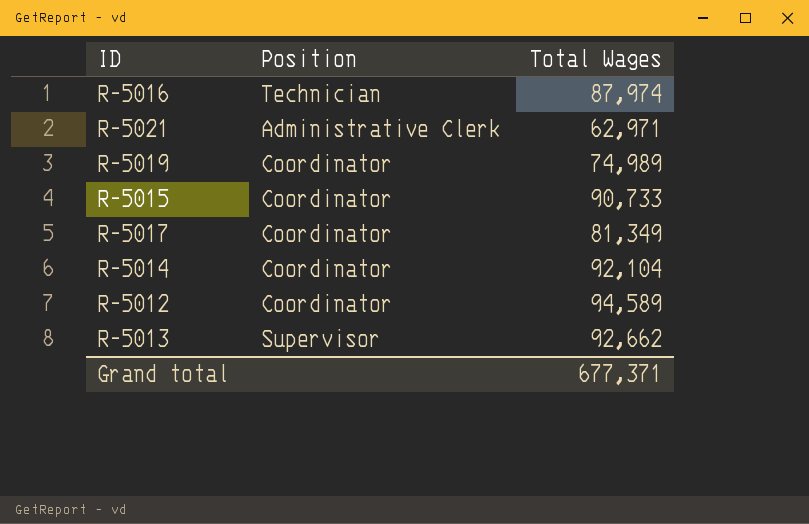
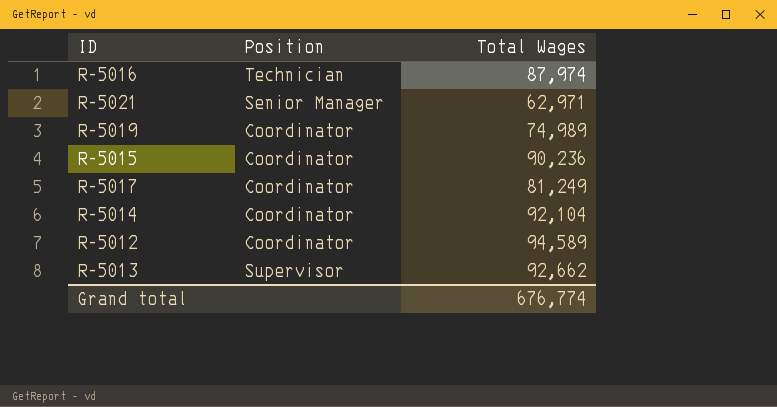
R-5021 | Position: Administrative Clerk -> Senior Manager
R-5015 | Total Wages: 90,733 -> 90,236
R-5017 | Total Wages: 81,349 -> 81,249
Grand total | Total Wages: 677,371 -> 676,774

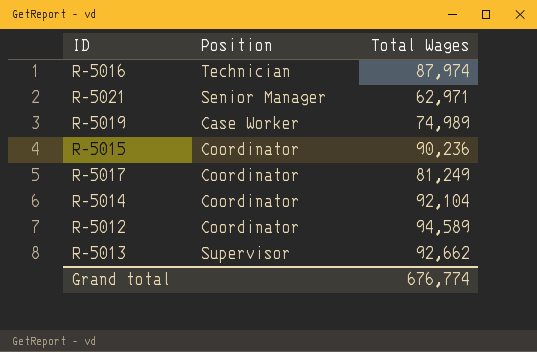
R-5019 | Position: Coordinator -> Case Worker

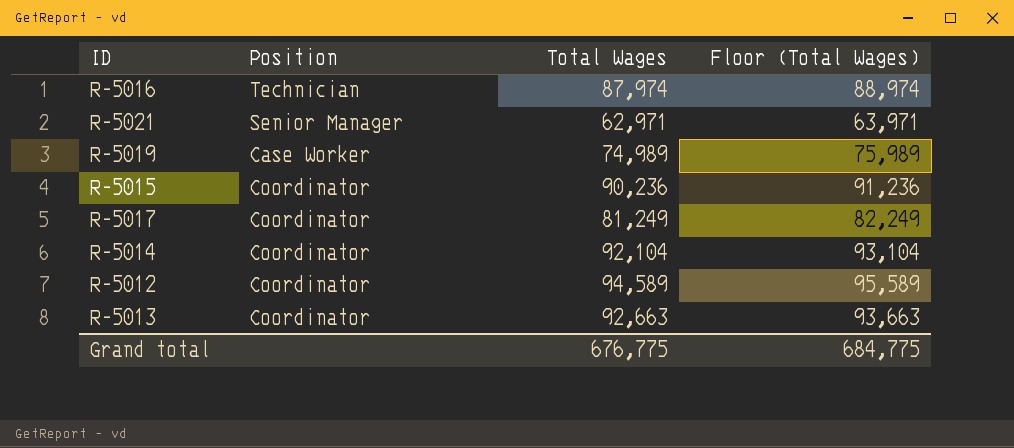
column Floor (Total Wages) | formula: none -> [Total Wages] + 1000
R-5013 | Position: Supervisor -> Coordinator
R-5013 | Total Wages: 92,662 -> 92,663
Grand total | Total Wages: 676,774 -> 676,775

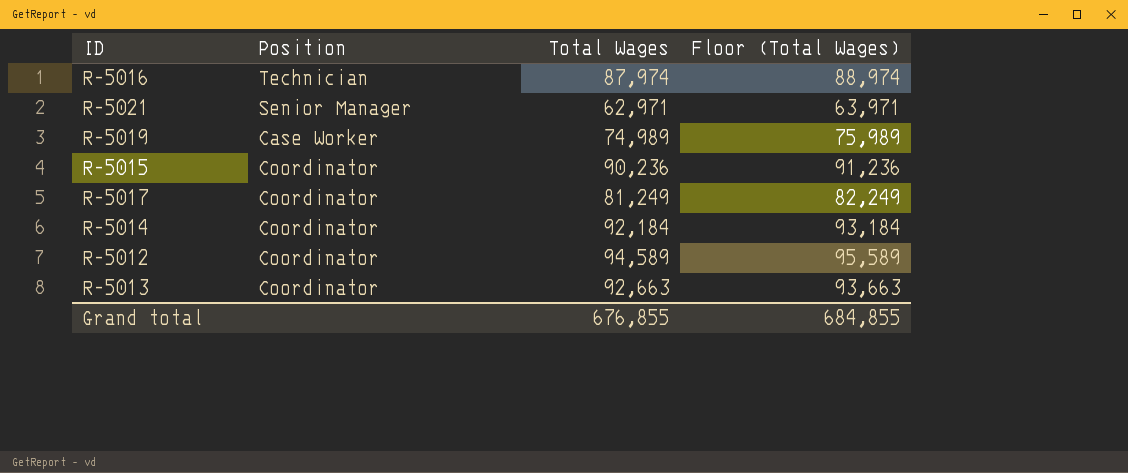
R-5014 | Total Wages: 92,104 -> 92,184
R-5014 | Floor (Total Wages): 93,104 -> 93,184
Grand total | Total Wages: 676,775 -> 676,855
Grand total | Floor (Total Wages): 684,775 -> 684,855

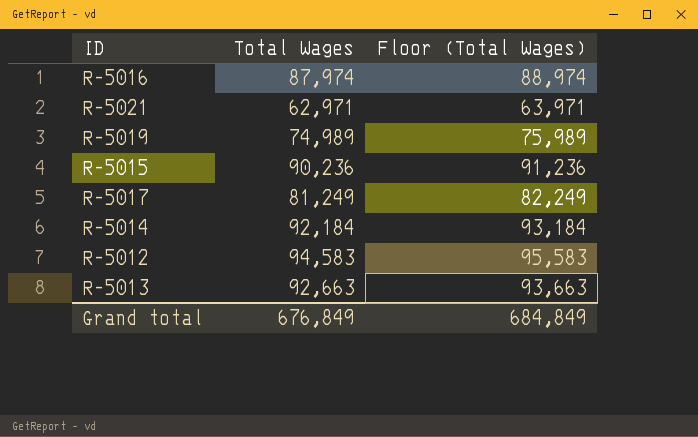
column Position | position: 2 -> none
R-5012 | Total Wages: 94,589 -> 94,583
R-5012 | Floor (Total Wages): 95,589 -> 95,583
Grand total | Total Wages: 676,855 -> 676,849
Grand total | Floor (Total Wages): 684,855 -> 684,849

